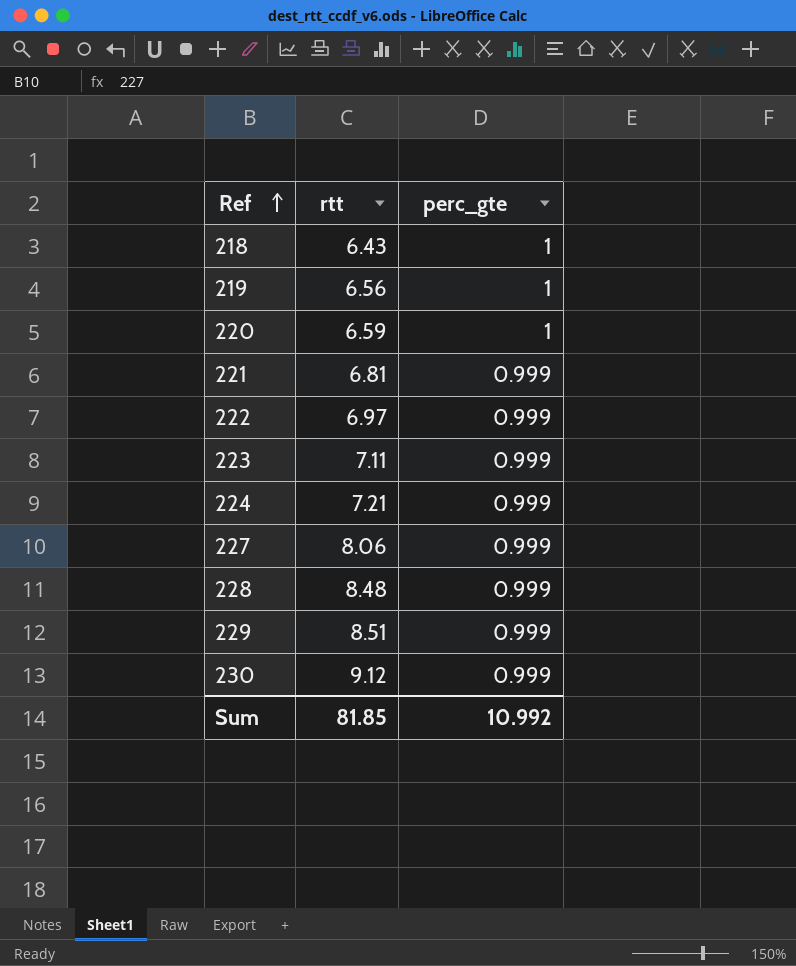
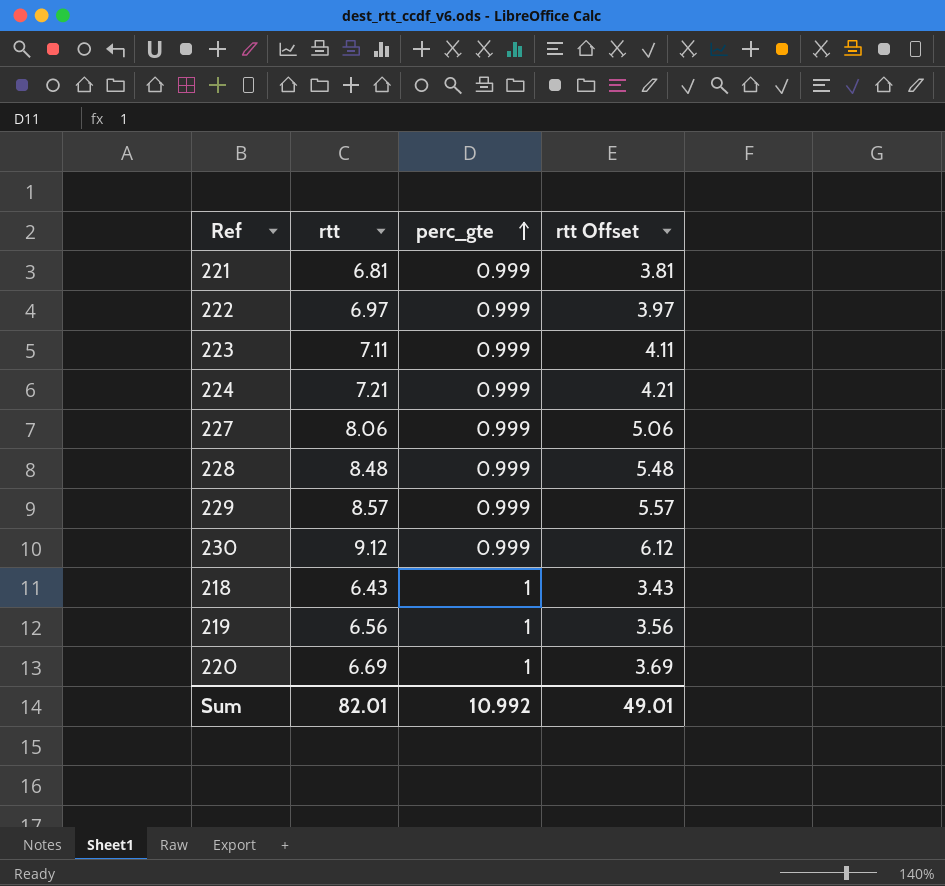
row order: Ref ascending -> perc_gte ascending
column rtt Offset | formula: none -> [rtt] - 3
229 | rtt: 8.51 -> 8.57
220 | rtt: 6.59 -> 6.69
Sum | rtt: 81.85 -> 82.01

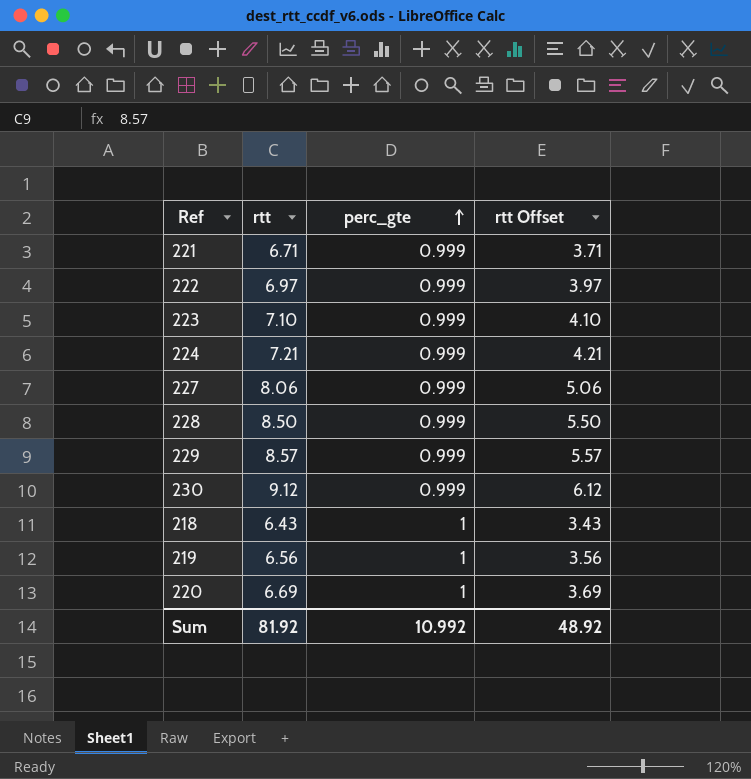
221 | rtt: 6.81 -> 6.71
221 | rtt Offset: 3.81 -> 3.71
223 | rtt: 7.11 -> 7.10
223 | rtt Offset: 4.11 -> 4.10
228 | rtt: 8.48 -> 8.50
228 | rtt Offset: 5.48 -> 5.50
Sum | rtt: 82.01 -> 81.92
Sum | rtt Offset: 49.01 -> 48.92

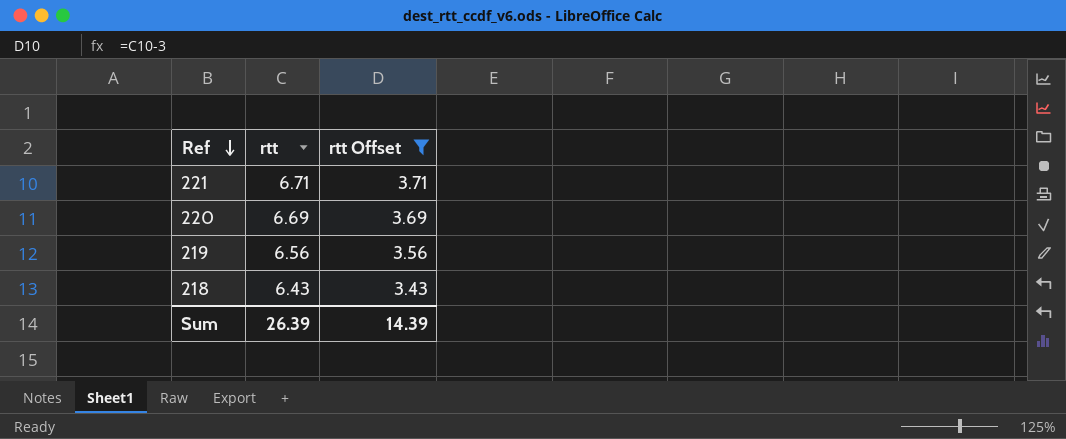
filter: none -> rtt Offset <= 3.71
row order: perc_gte ascending -> Ref descending
column perc_gte | position: 3 -> none
Sum | rtt: 81.92 -> 26.39
Sum | rtt Offset: 48.92 -> 14.39

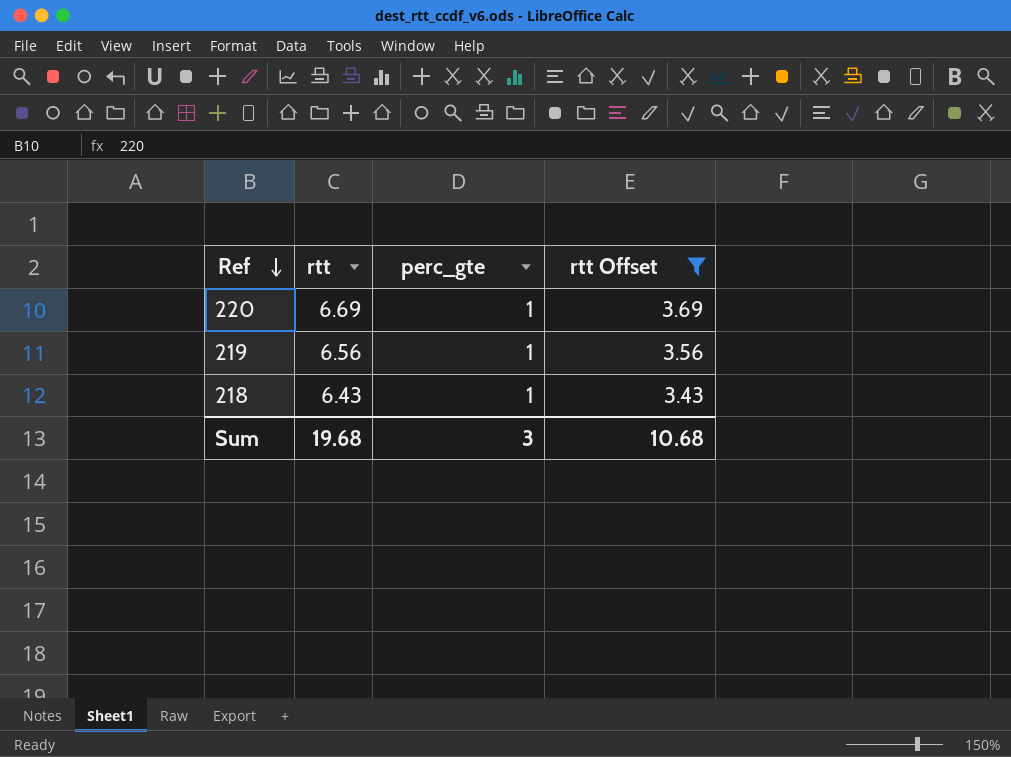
column perc_gte | position: none -> 3
row 221: 6.71 | 3.71 -> none
Sum | rtt: 26.39 -> 19.68
Sum | rtt Offset: 14.39 -> 10.68

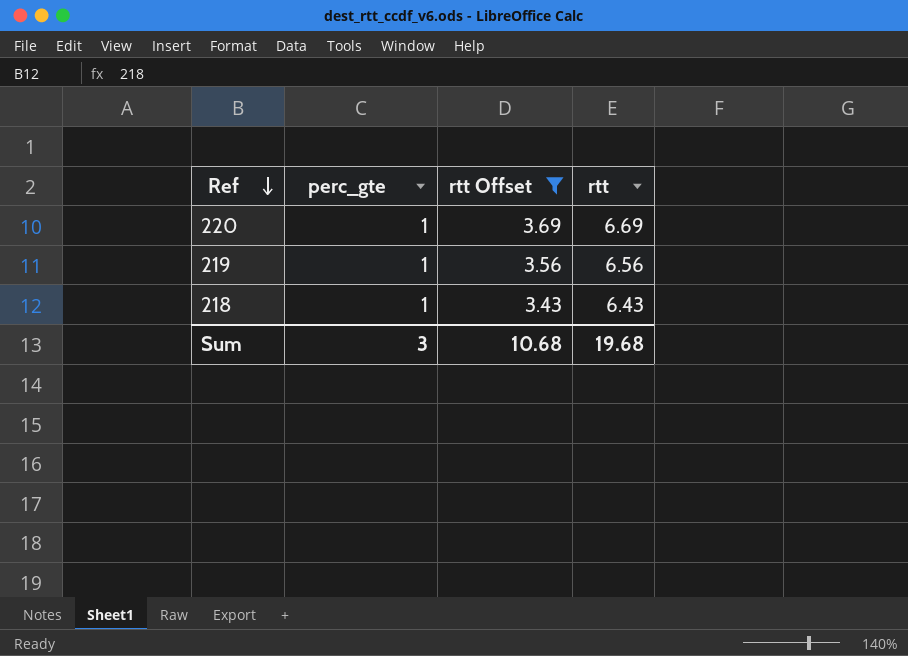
column rtt | position: 2 -> 4

